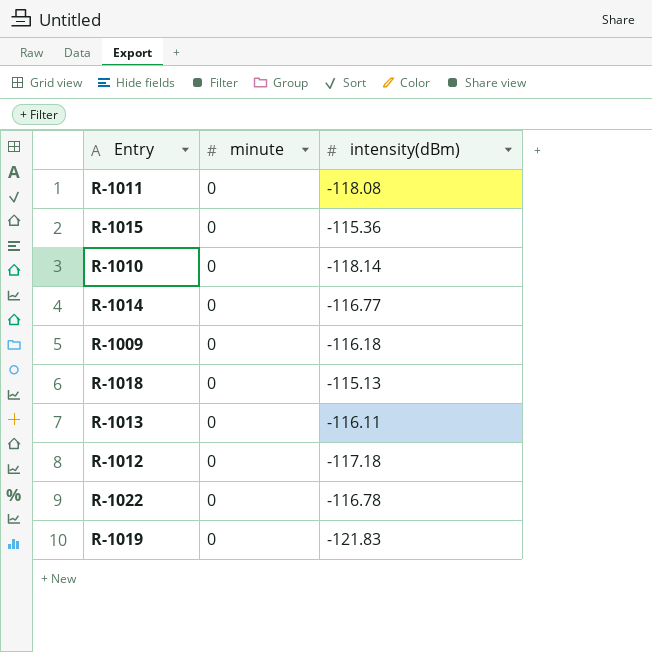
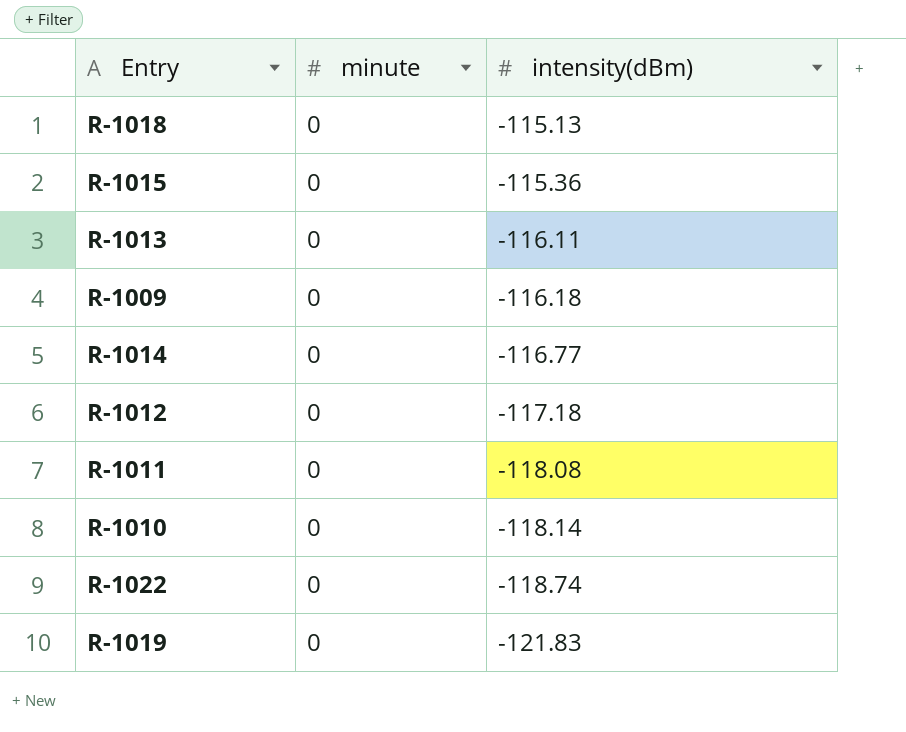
row order: none -> intensity(dBm) descending
R-1022 | intensity(dBm): -116.78 -> -118.74

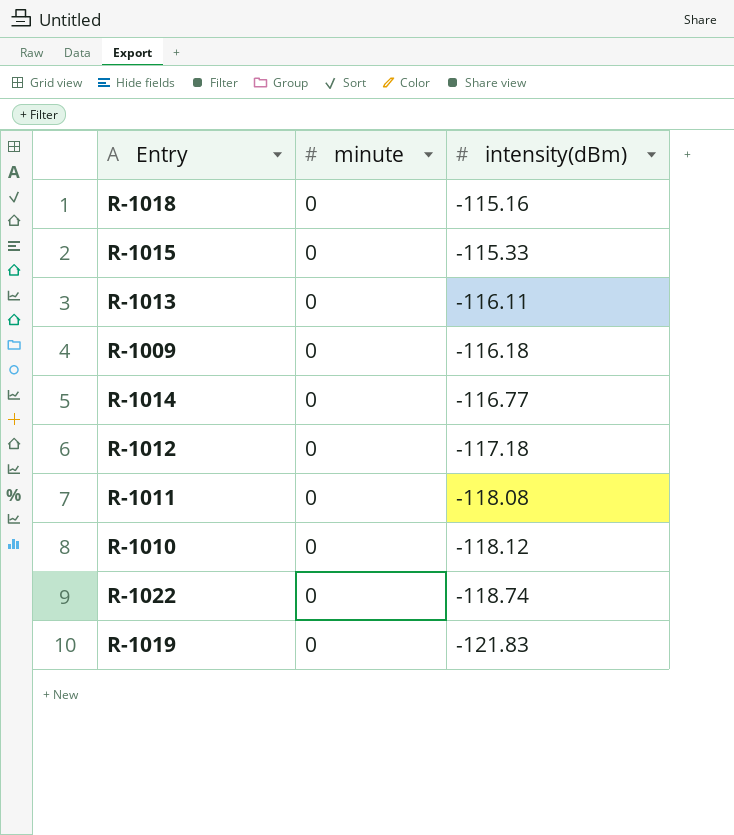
R-1018 | intensity(dBm): -115.13 -> -115.16
R-1015 | intensity(dBm): -115.36 -> -115.33
R-1010 | intensity(dBm): -118.14 -> -118.12

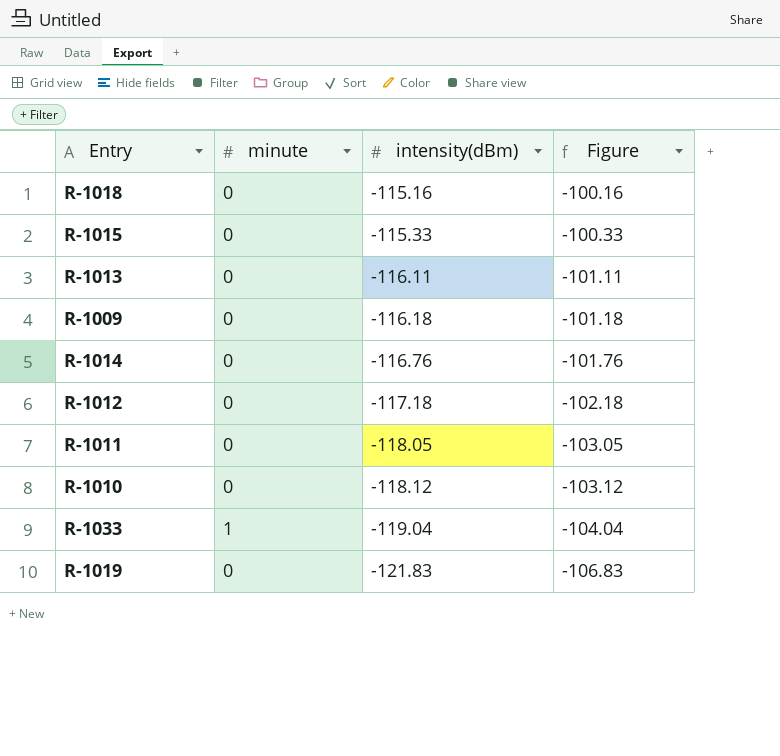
column Figure | formula: none -> [intensity(dBm)] + 15
row R-1022: 0 | -118.74 -> none
R-1014 | intensity(dBm): -116.77 -> -116.76
R-1011 | intensity(dBm): -118.08 -> -118.05
row R-1033: none -> 1 | -119.04 | -104.04

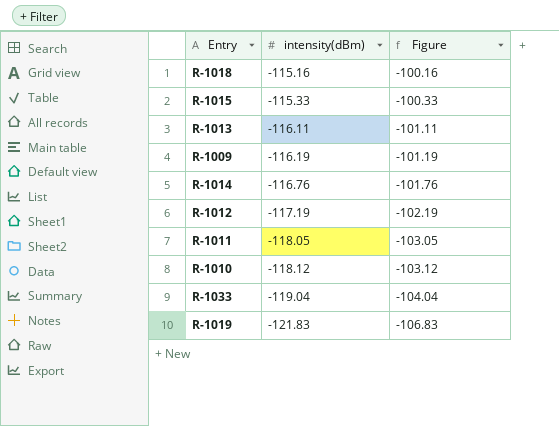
column minute | position: 2 -> none
R-1009 | intensity(dBm): -116.18 -> -116.19
R-1009 | Figure: -101.18 -> -101.19
R-1012 | intensity(dBm): -117.18 -> -117.19
R-1012 | Figure: -102.18 -> -102.19

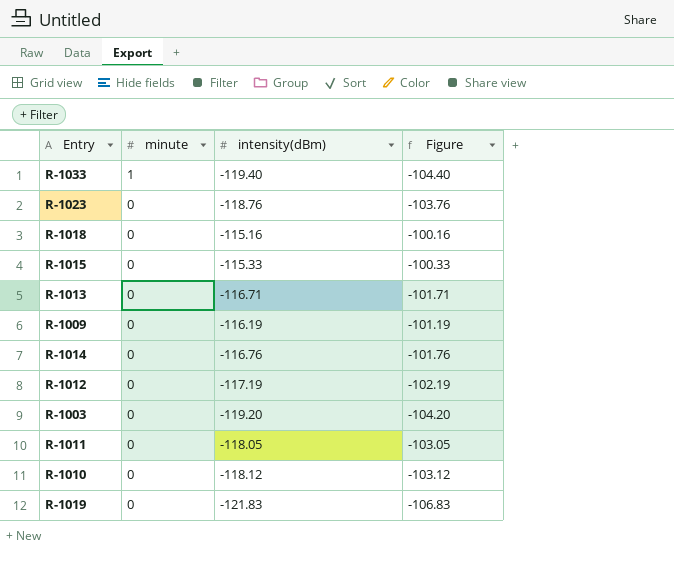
row order: intensity(dBm) descending -> minute descending
column minute | position: none -> 2
R-1033 | intensity(dBm): -119.04 -> -119.40
R-1033 | Figure: -104.04 -> -104.40
row R-1023: none -> 0 | -118.76 | -103.76
R-1013 | intensity(dBm): -116.11 -> -116.71
R-1013 | Figure: -101.11 -> -101.71
row R-1003: none -> 0 | -119.20 | -104.20

